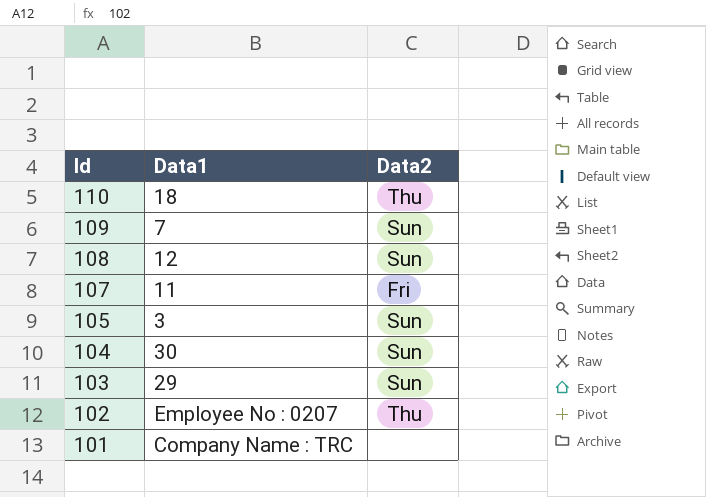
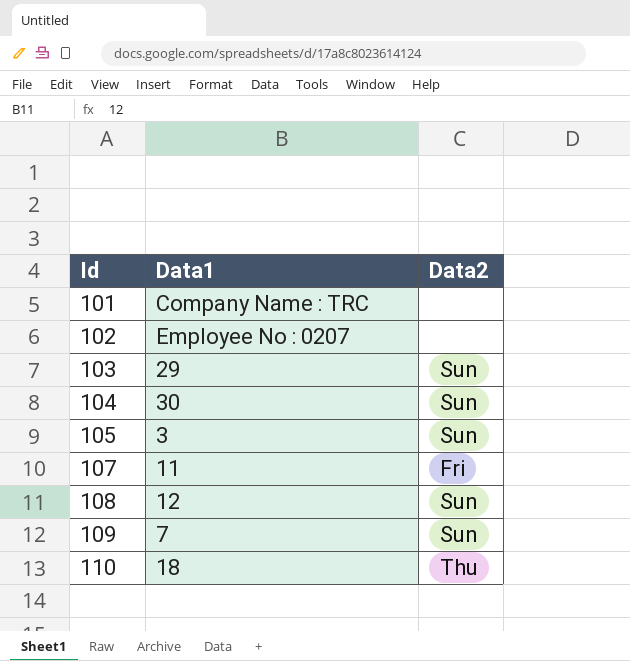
row order: Id descending -> Id ascending
102 | Data2: Thu -> none

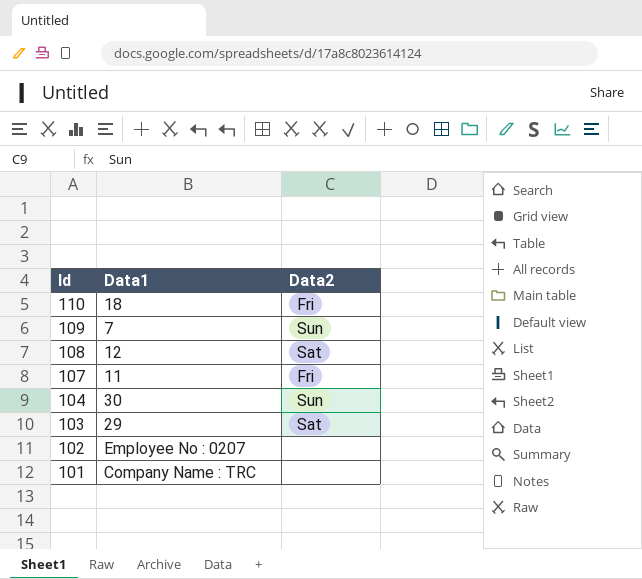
row order: Id ascending -> Id descending
row 105: 3 | Sun -> none
110 | Data2: Thu -> Fri
108 | Data2: Sun -> Sat
103 | Data2: Sun -> Sat

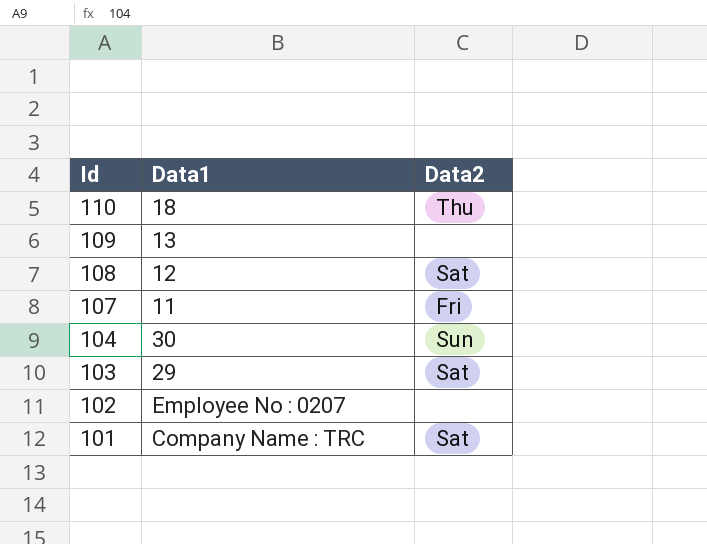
110 | Data2: Fri -> Thu
109 | Data1: 7 -> 13
109 | Data2: Sun -> none
101 | Data2: none -> Sat

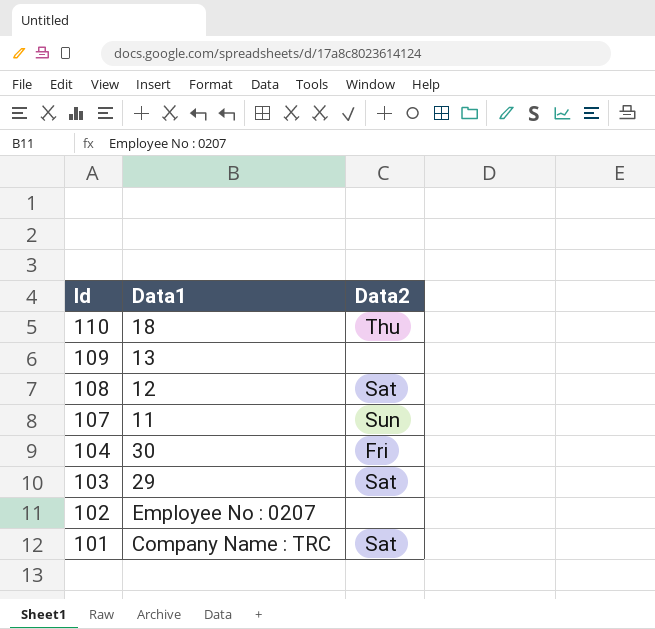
107 | Data2: Fri -> Sun
104 | Data2: Sun -> Fri

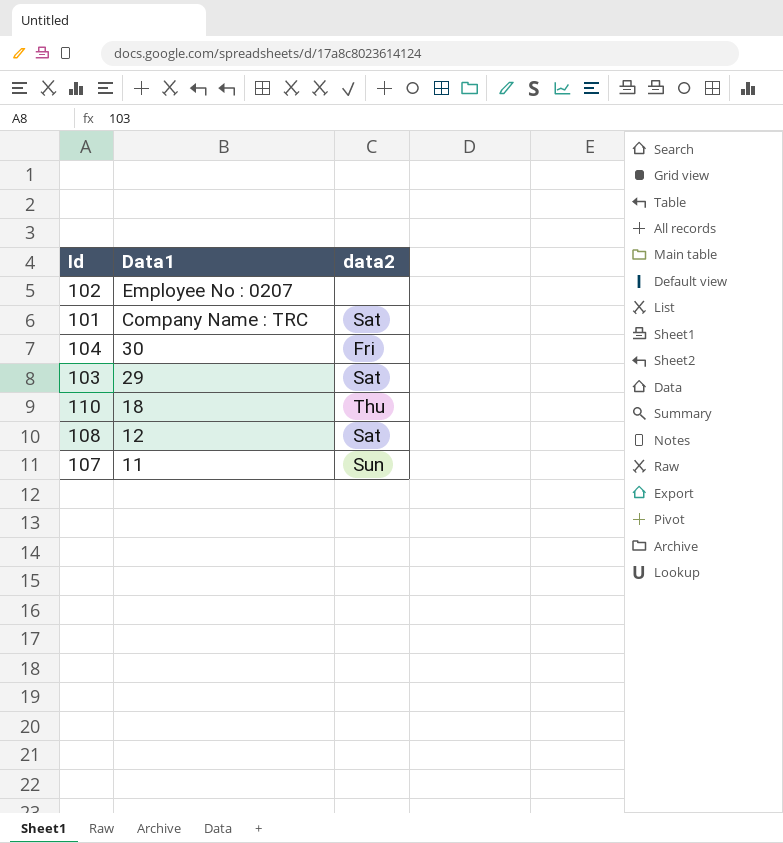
row order: Id descending -> Data1 descending
column name: Data2 -> data2
row 109: 13 | none -> none

